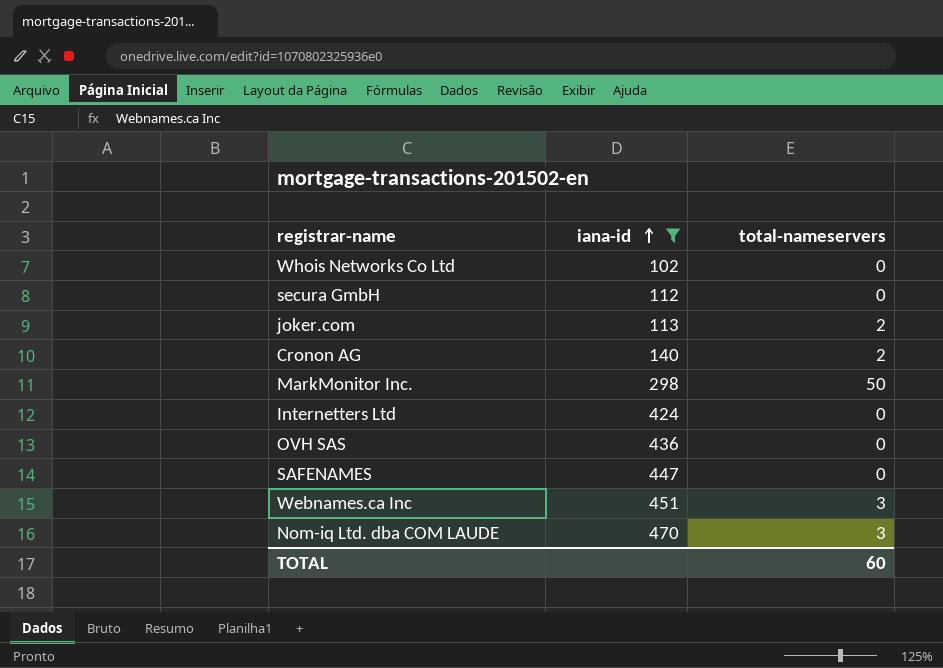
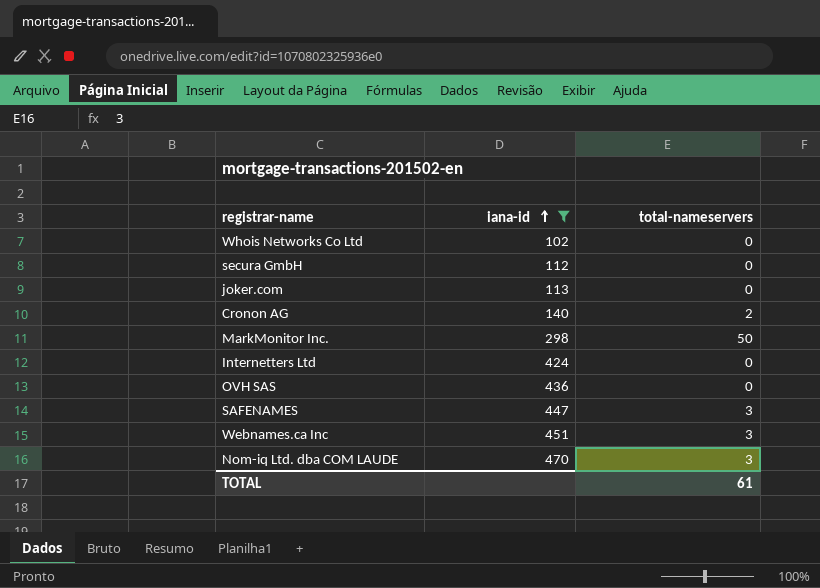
joker.com | total-nameservers: 2 -> 0
SAFENAMES | total-nameservers: 0 -> 3
TOTAL | total-nameservers: 60 -> 61

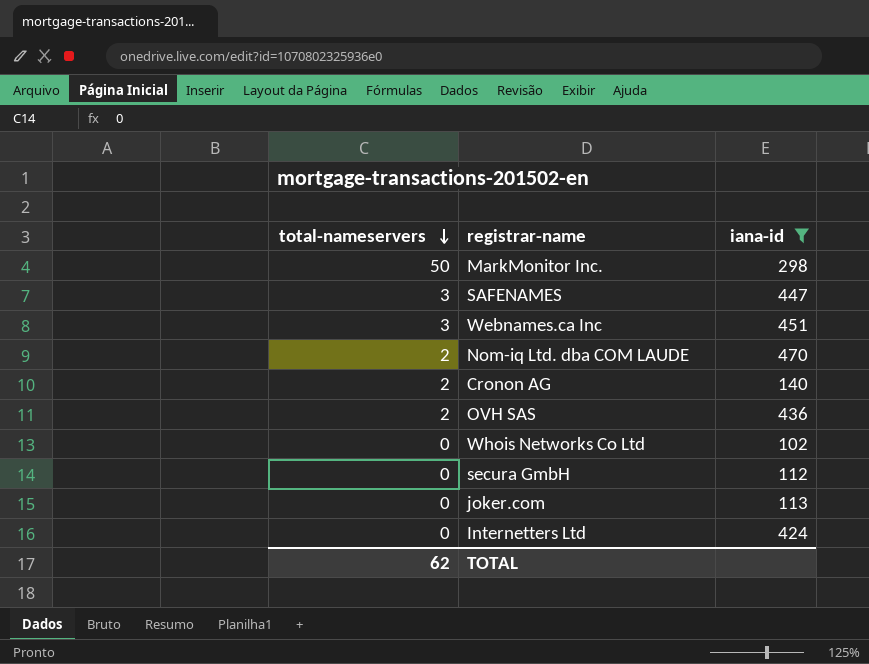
row order: iana-id ascending -> total-nameservers descending
column total-nameservers | position: 3 -> 1
Nom-iq Ltd. dba COM LAUDE | total-nameservers: 3 -> 2
OVH SAS | total-nameservers: 0 -> 2
TOTAL | total-nameservers: 61 -> 62

